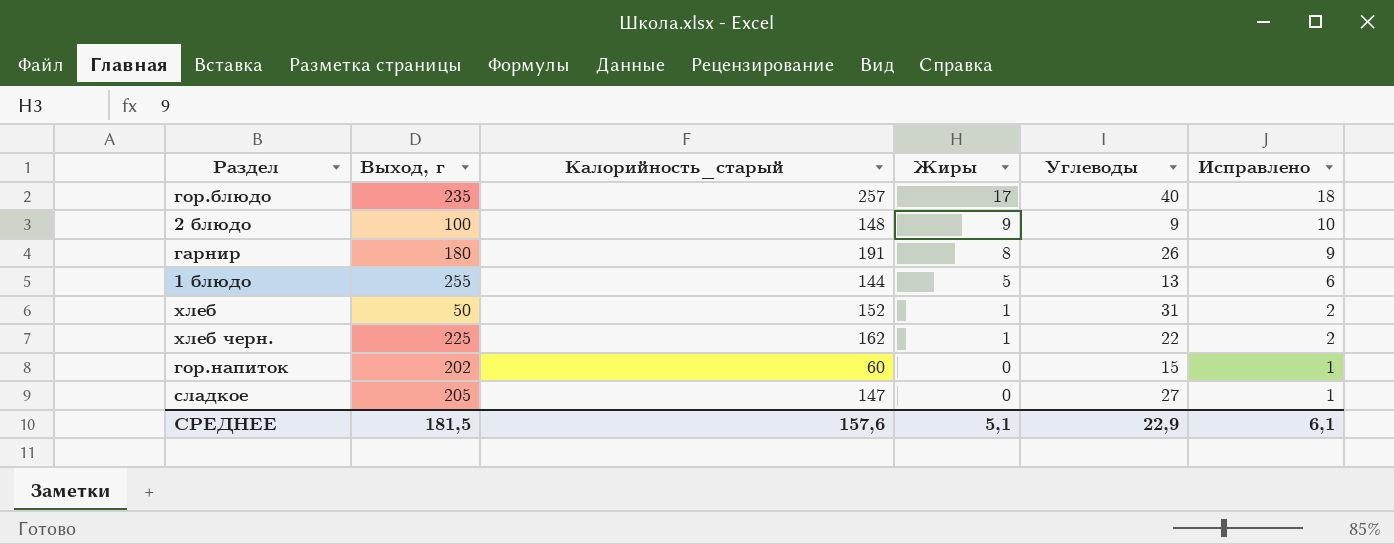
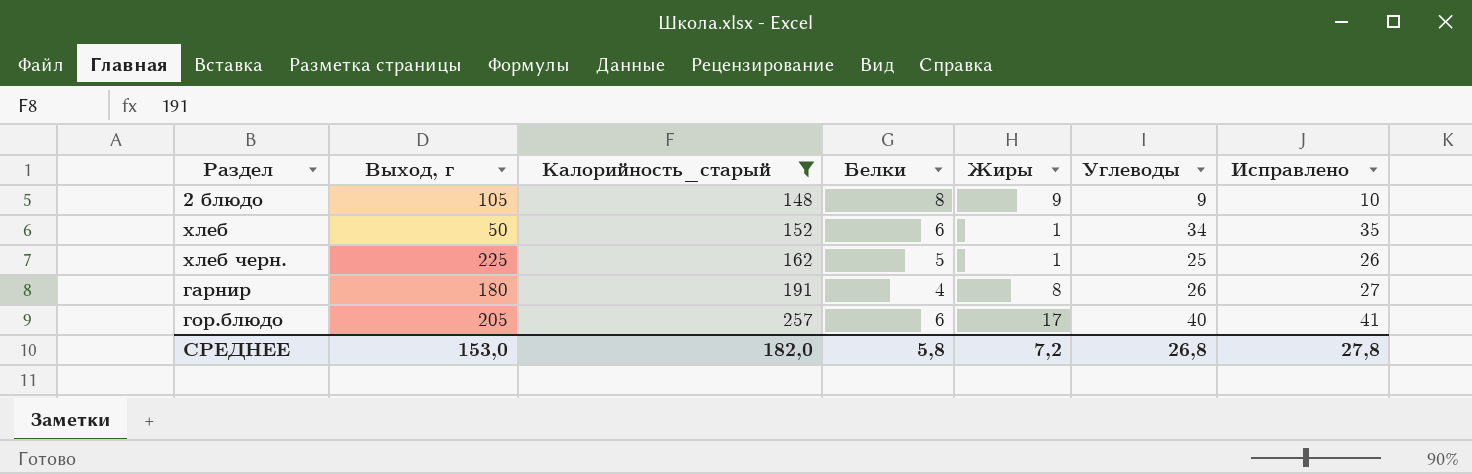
filter: none -> Калорийность_старый >= 148
row order: Жиры descending -> Калорийность_старый ascending
column Белки | position: none -> 4
column Исправлено | formula: [Жиры] + 1 -> [Углеводы] + 1
2 блюдо | Выход, г: 100 -> 105
хлеб | Углеводы: 31 -> 34
хлеб черн. | Углеводы: 22 -> 25
гор.блюдо | Выход, г: 235 -> 205
СРЕДНЕЕ | Выход, г: 181,5 -> 153,0
СРЕДНЕЕ | Калорийность_старый: 157,6 -> 182,0
СРЕДНЕЕ | Жиры: 5,1 -> 7,2
СРЕДНЕЕ | Углеводы: 22,9 -> 26,8
СРЕДНЕЕ | Исправлено: 6,1 -> 27,8

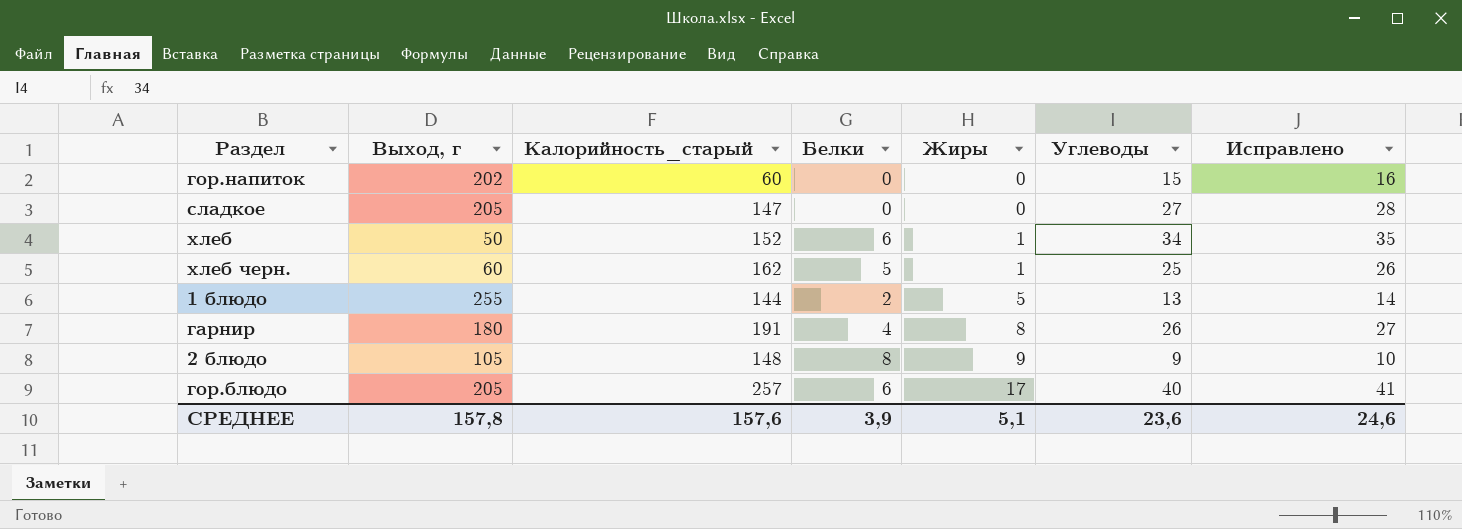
filter: Калорийность_старый >= 148 -> none
row order: Калорийность_старый ascending -> Жиры ascending
хлеб черн. | Выход, г: 225 -> 60
СРЕДНЕЕ | Выход, г: 153,0 -> 157,8
СРЕДНЕЕ | Калорийность_старый: 182,0 -> 157,6
СРЕДНЕЕ | Белки: 5,8 -> 3,9
СРЕДНЕЕ | Жиры: 7,2 -> 5,1
СРЕДНЕЕ | Углеводы: 26,8 -> 23,6
СРЕДНЕЕ | Исправлено: 27,8 -> 24,6

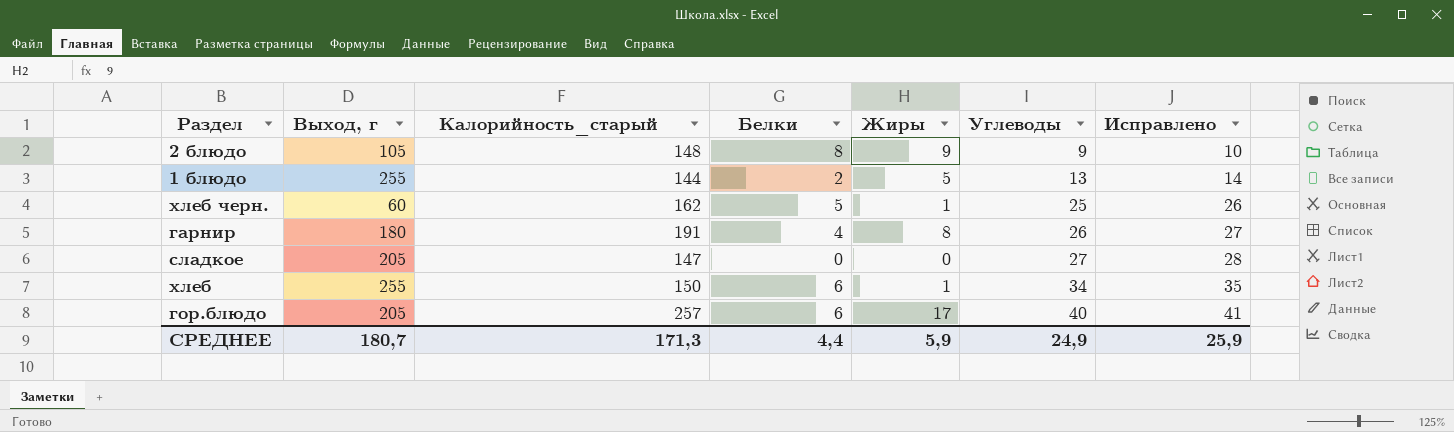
row order: Жиры ascending -> Углеводы ascending
row гор.напиток: 202 | 60 | 0 | 0 | 15 | 16 -> none
хлеб | Выход, г: 50 -> 255
хлеб | Калорийность_старый: 152 -> 150
СРЕДНЕЕ | Выход, г: 157,8 -> 180,7
СРЕДНЕЕ | Калорийность_старый: 157,6 -> 171,3
СРЕДНЕЕ | Белки: 3,9 -> 4,4
СРЕДНЕЕ | Жиры: 5,1 -> 5,9
СРЕДНЕЕ | Углеводы: 23,6 -> 24,9
СРЕДНЕЕ | Исправлено: 24,6 -> 25,9

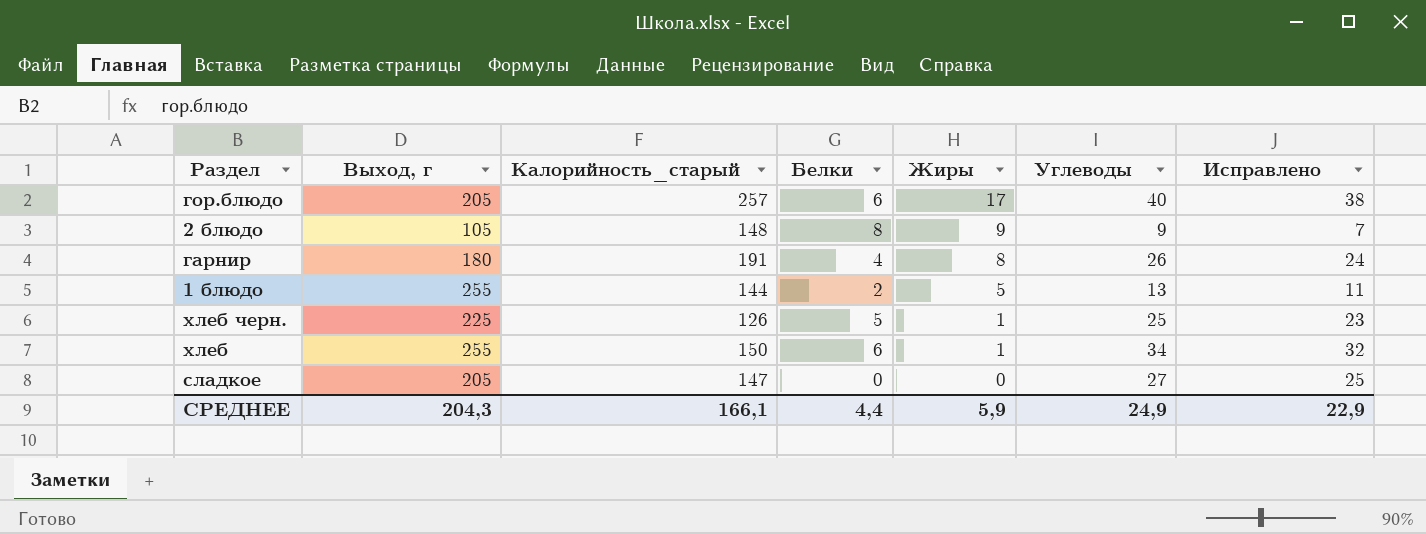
row order: Углеводы ascending -> Жиры descending
column Исправлено | formula: [Углеводы] + 1 -> [Углеводы] - 2
хлеб черн. | Выход, г: 60 -> 225
хлеб черн. | Калорийность_старый: 162 -> 126
СРЕДНЕЕ | Выход, г: 180,7 -> 204,3
СРЕДНЕЕ | Калорийность_старый: 171,3 -> 166,1
СРЕДНЕЕ | Исправлено: 25,9 -> 22,9

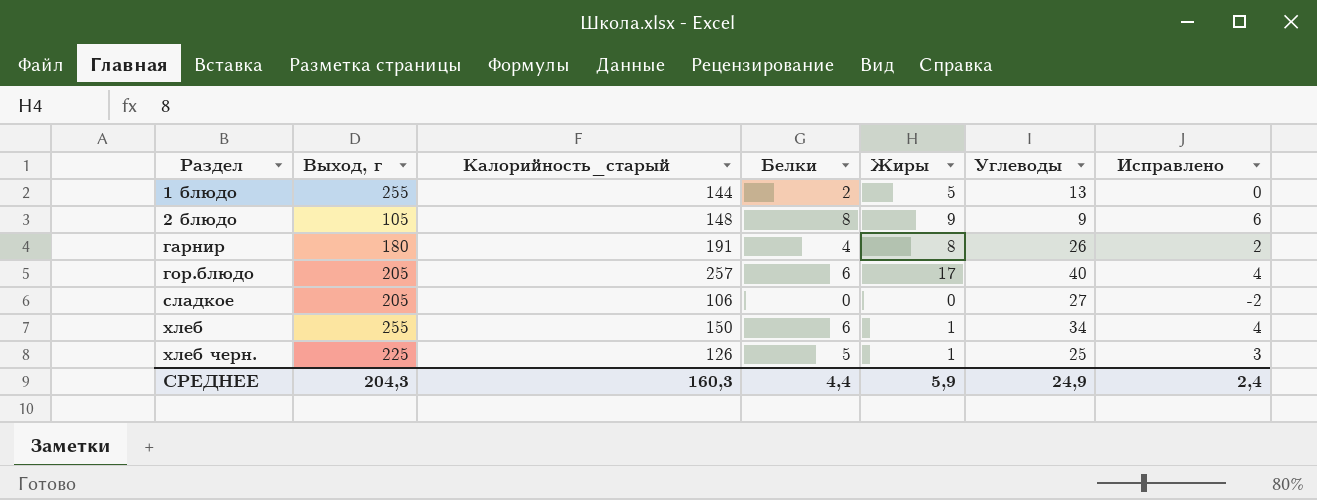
row order: Жиры descending -> Раздел ascending
column Исправлено | formula: [Углеводы] - 2 -> [Белки] - 2
сладкое | Калорийность_старый: 147 -> 106
СРЕДНЕЕ | Калорийность_старый: 166,1 -> 160,3
СРЕДНЕЕ | Исправлено: 22,9 -> 2,4

